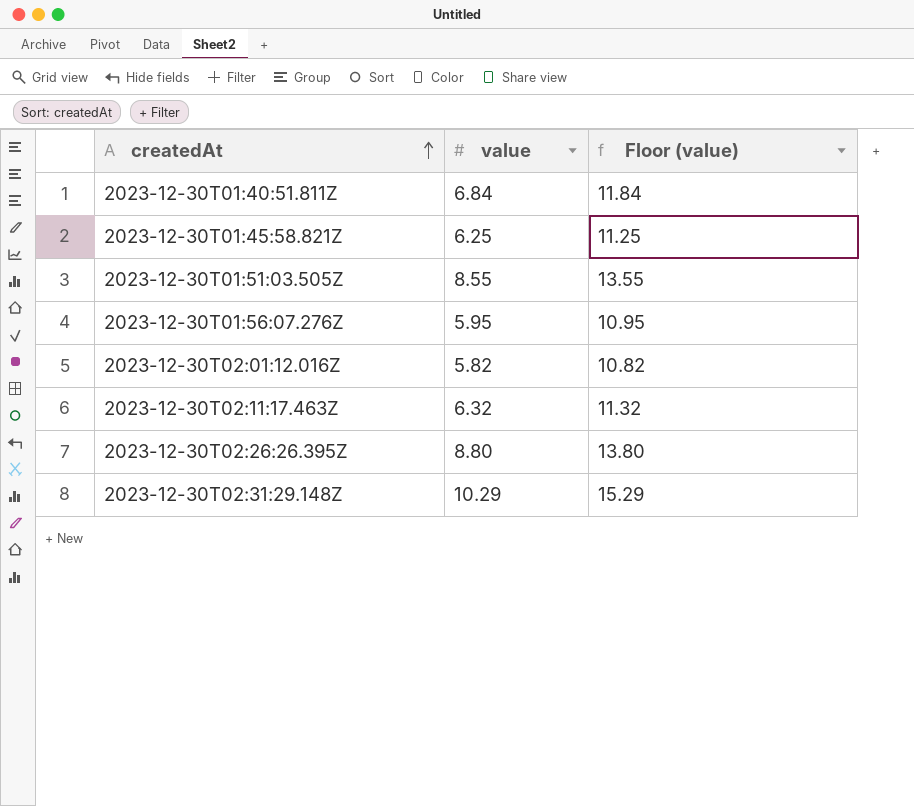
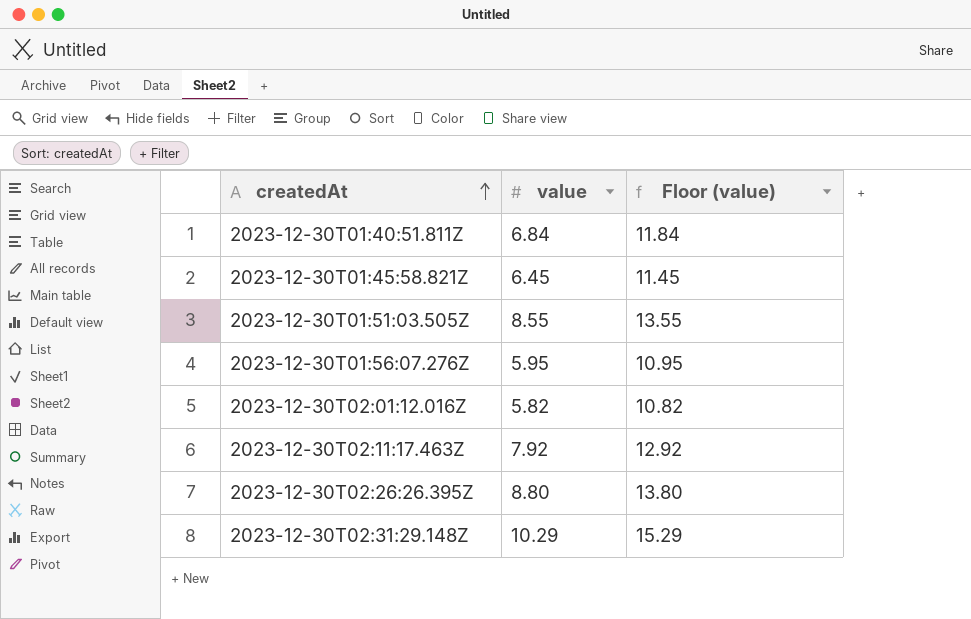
2023-12-30T01:45:58.821Z | value: 6.25 -> 6.45
2023-12-30T01:45:58.821Z | Floor (value): 11.25 -> 11.45
2023-12-30T02:11:17.463Z | value: 6.32 -> 7.92
2023-12-30T02:11:17.463Z | Floor (value): 11.32 -> 12.92

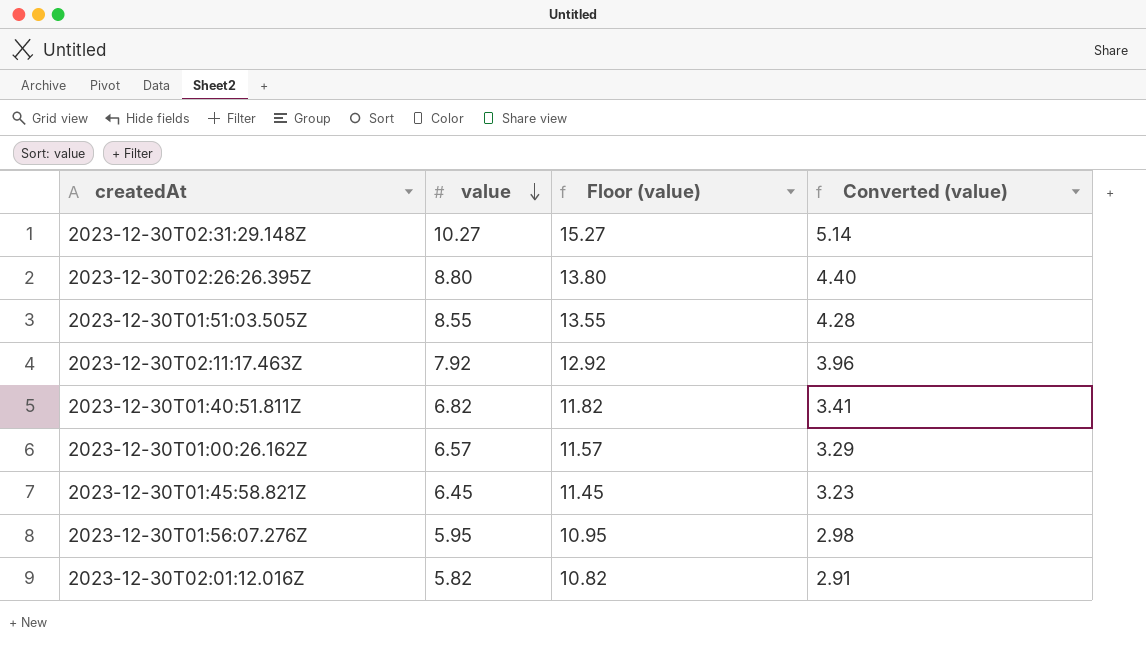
row order: createdAt ascending -> value descending
column Converted (value) | formula: none -> [value] * 0.5
2023-12-30T02:31:29.148Z | value: 10.29 -> 10.27
2023-12-30T02:31:29.148Z | Floor (value): 15.29 -> 15.27
2023-12-30T01:40:51.811Z | value: 6.84 -> 6.82
2023-12-30T01:40:51.811Z | Floor (value): 11.84 -> 11.82
row 2023-12-30T01:00:26.162Z: none -> 6.57 | 11.57 | 3.29

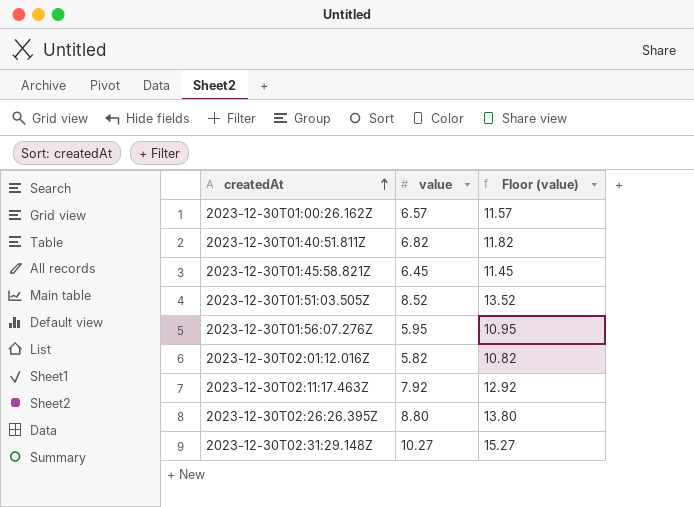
row order: value descending -> createdAt ascending
column Converted (value) | formula: [value] * 0.5 -> none
2023-12-30T01:51:03.505Z | value: 8.55 -> 8.52
2023-12-30T01:51:03.505Z | Floor (value): 13.55 -> 13.52

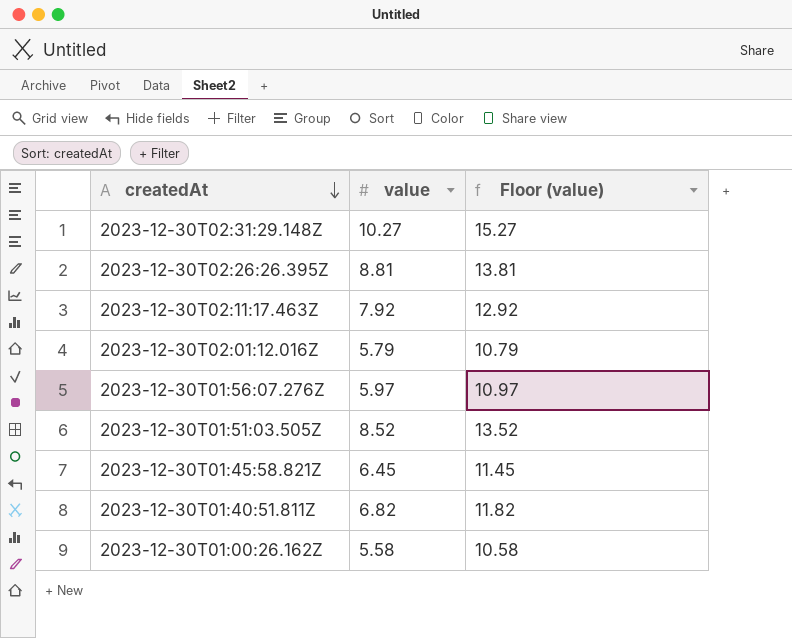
row order: createdAt ascending -> createdAt descending
2023-12-30T02:26:26.395Z | value: 8.80 -> 8.81
2023-12-30T02:26:26.395Z | Floor (value): 13.80 -> 13.81
2023-12-30T02:01:12.016Z | value: 5.82 -> 5.79
2023-12-30T02:01:12.016Z | Floor (value): 10.82 -> 10.79
2023-12-30T01:56:07.276Z | value: 5.95 -> 5.97
2023-12-30T01:56:07.276Z | Floor (value): 10.95 -> 10.97
2023-12-30T01:00:26.162Z | value: 6.57 -> 5.58
2023-12-30T01:00:26.162Z | Floor (value): 11.57 -> 10.58

